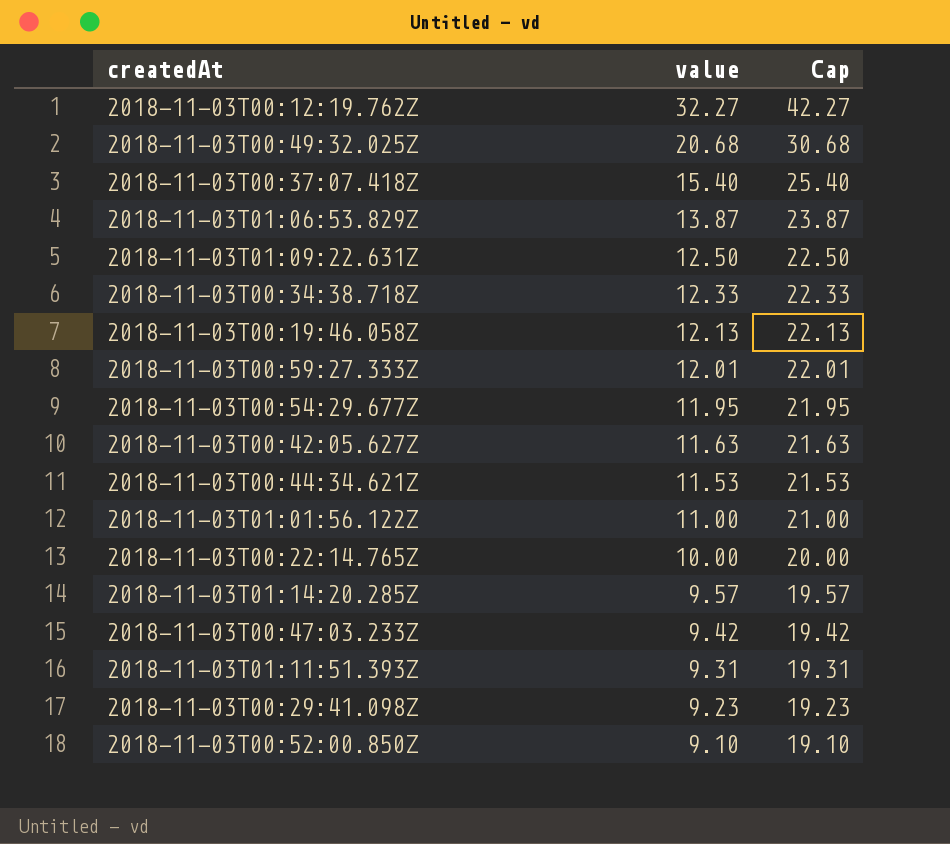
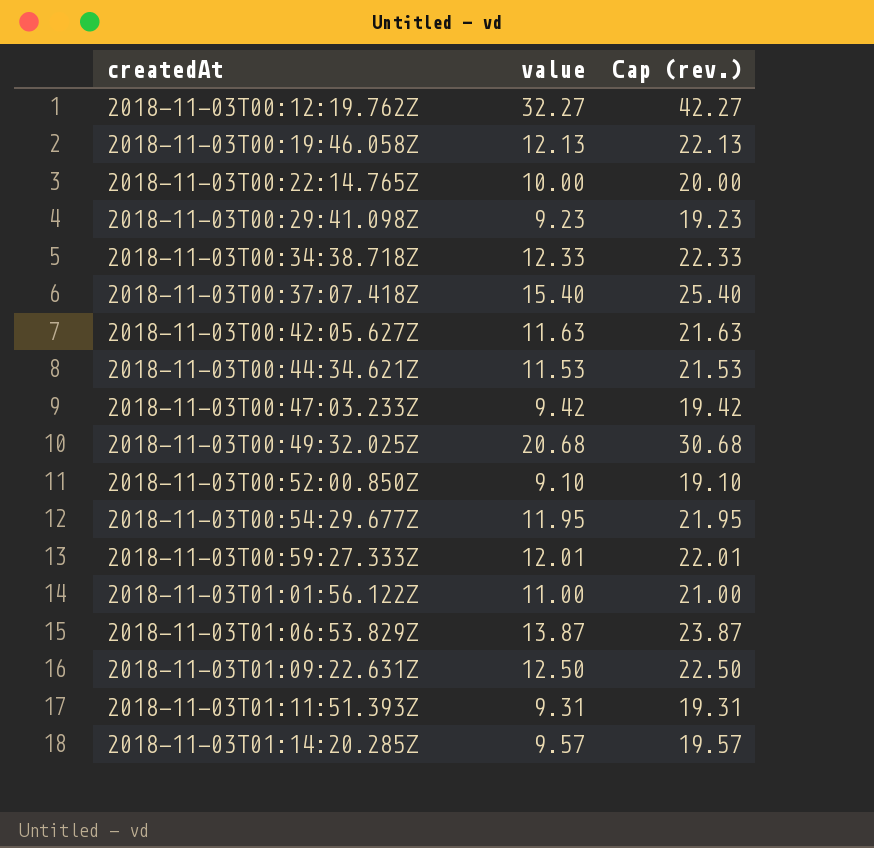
row order: value descending -> createdAt ascending
column name: Cap -> Cap (rev.)

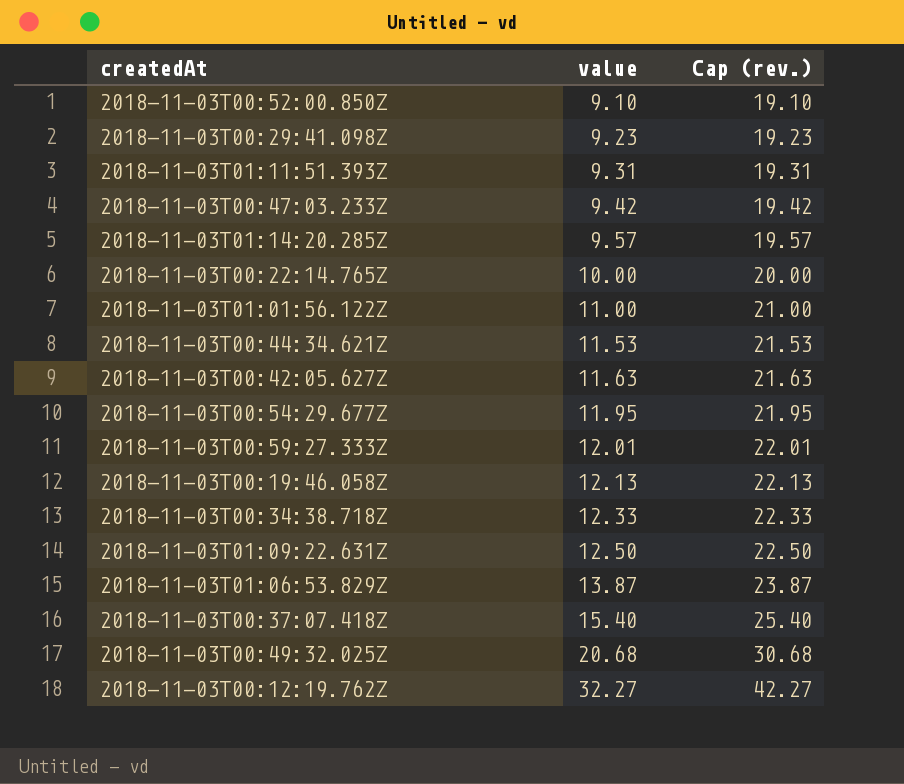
row order: createdAt ascending -> value ascending

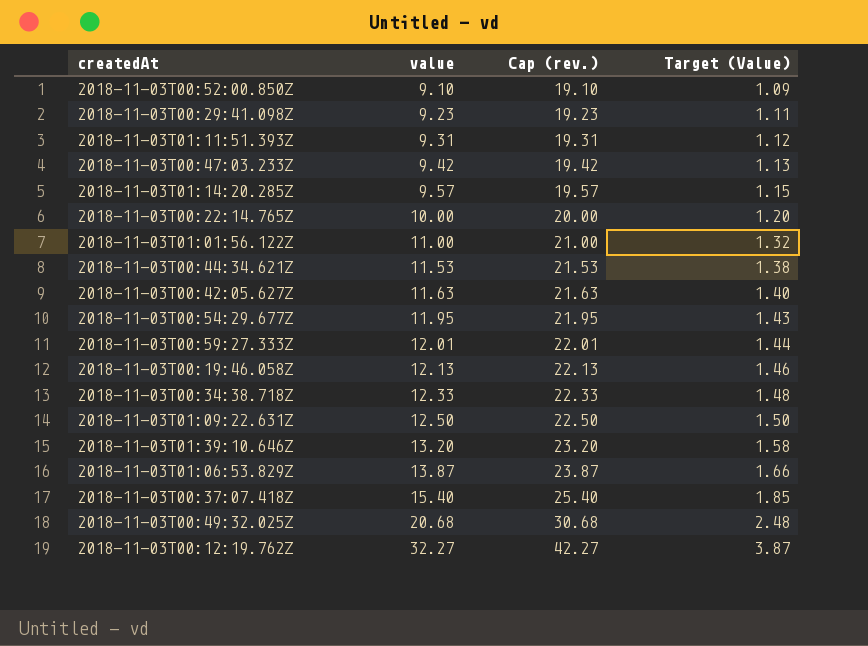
column Target (Value) | formula: none -> [value] * 0.12
row 2018-11-03T01:39:10.646Z: none -> 13.20 | 23.20 | 1.58

